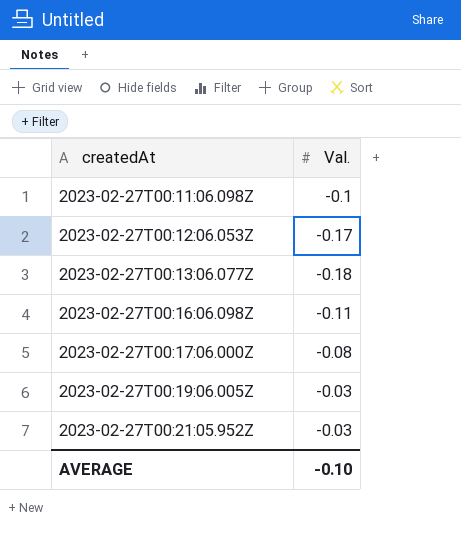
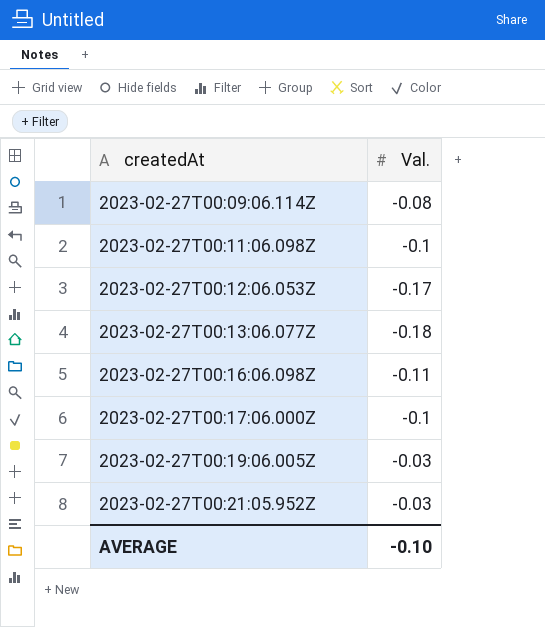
row 2023-02-27T00:09:06.114Z: none -> -0.08
2023-02-27T00:17:06.000Z | Val.: -0.08 -> -0.1

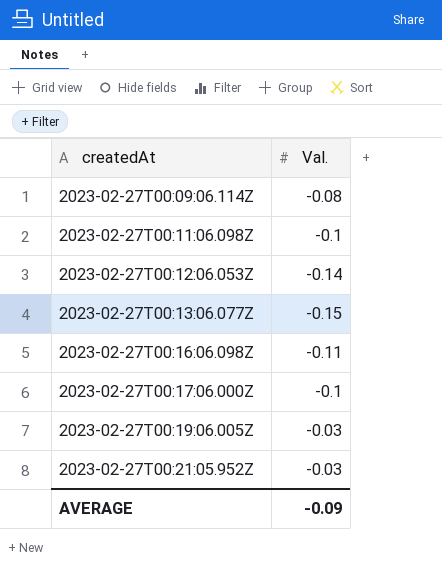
2023-02-27T00:12:06.053Z | Val.: -0.17 -> -0.14
2023-02-27T00:13:06.077Z | Val.: -0.18 -> -0.15
AVERAGE | Val.: -0.10 -> -0.09

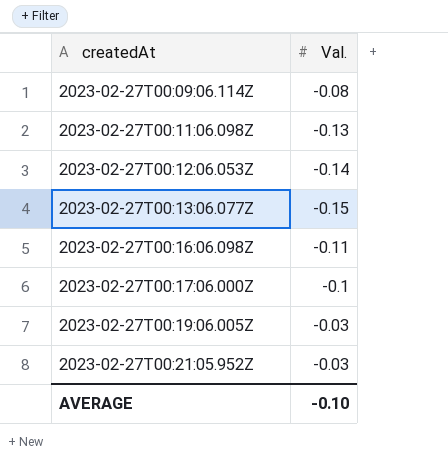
2023-02-27T00:11:06.098Z | Val.: -0.1 -> -0.13
AVERAGE | Val.: -0.09 -> -0.10

